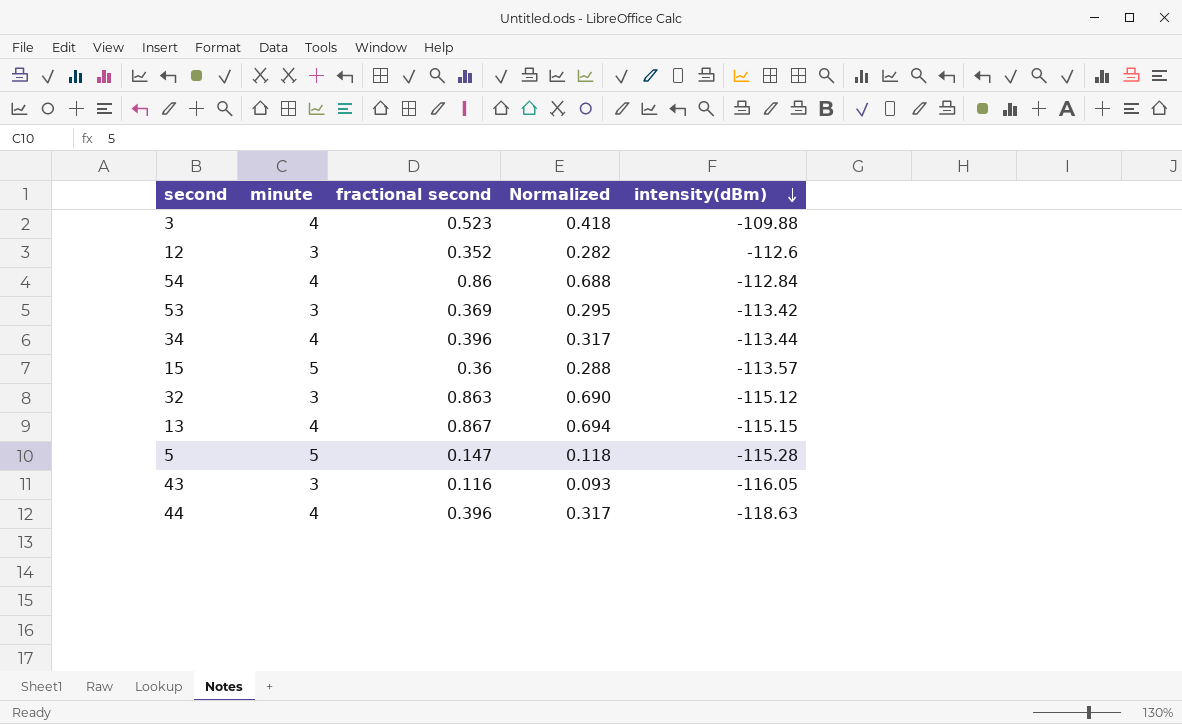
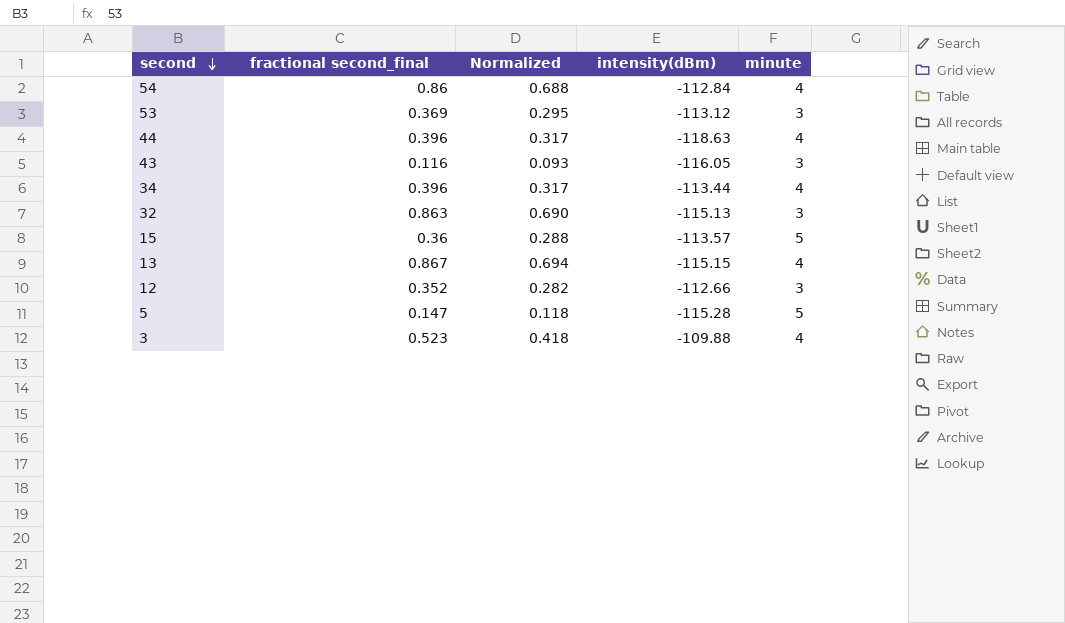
row order: intensity(dBm) descending -> second descending
column name: fractional second -> fractional second_final
column minute | position: 2 -> 5
53 | intensity(dBm): -113.42 -> -113.12
32 | intensity(dBm): -115.12 -> -115.13
12 | intensity(dBm): -112.6 -> -112.66

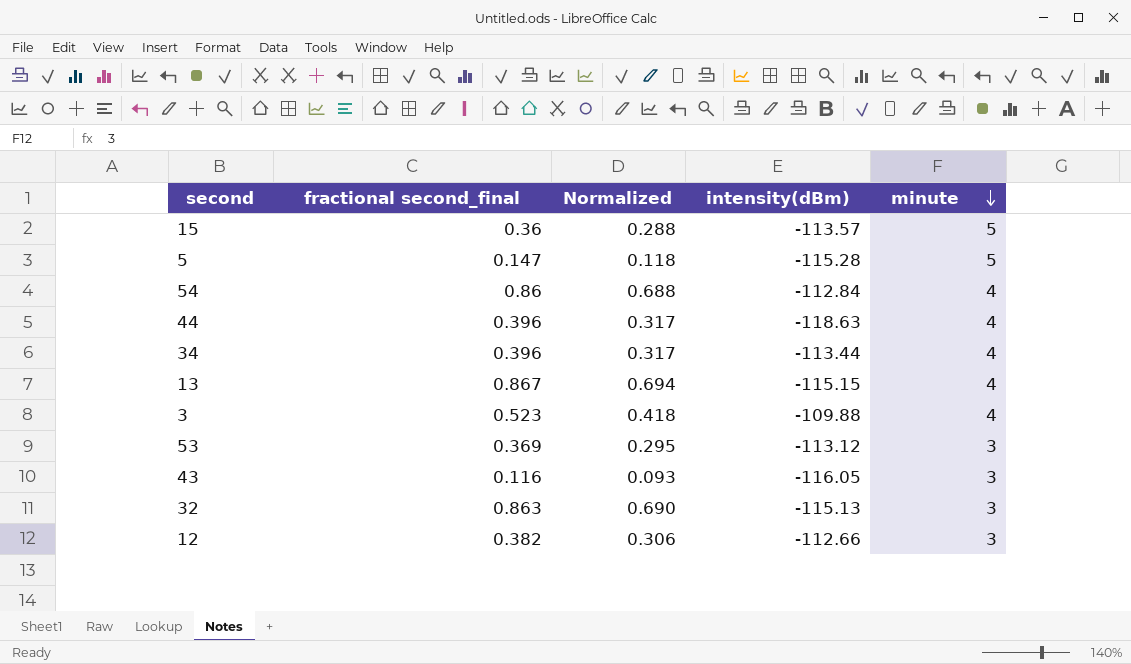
row order: second descending -> minute descending
12 | fractional second_final: 0.352 -> 0.382
12 | Normalized: 0.282 -> 0.306

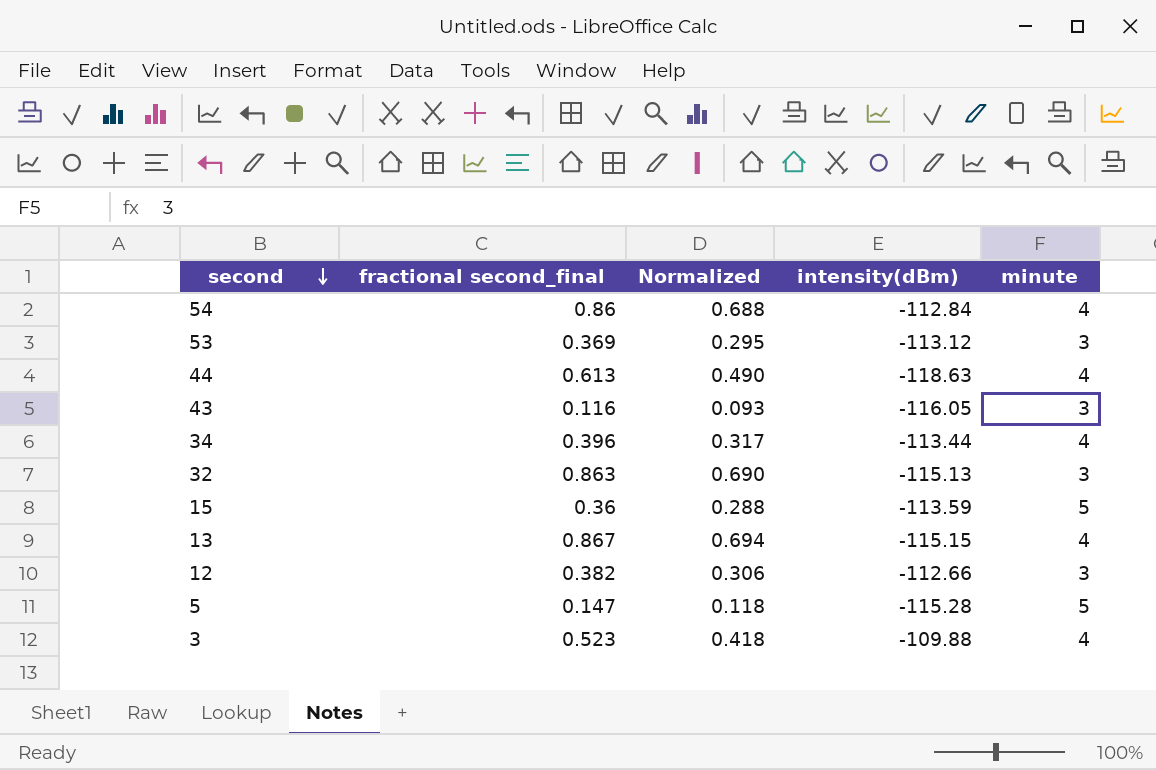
row order: minute descending -> second descending
44 | fractional second_final: 0.396 -> 0.613
44 | Normalized: 0.317 -> 0.490
15 | intensity(dBm): -113.57 -> -113.59

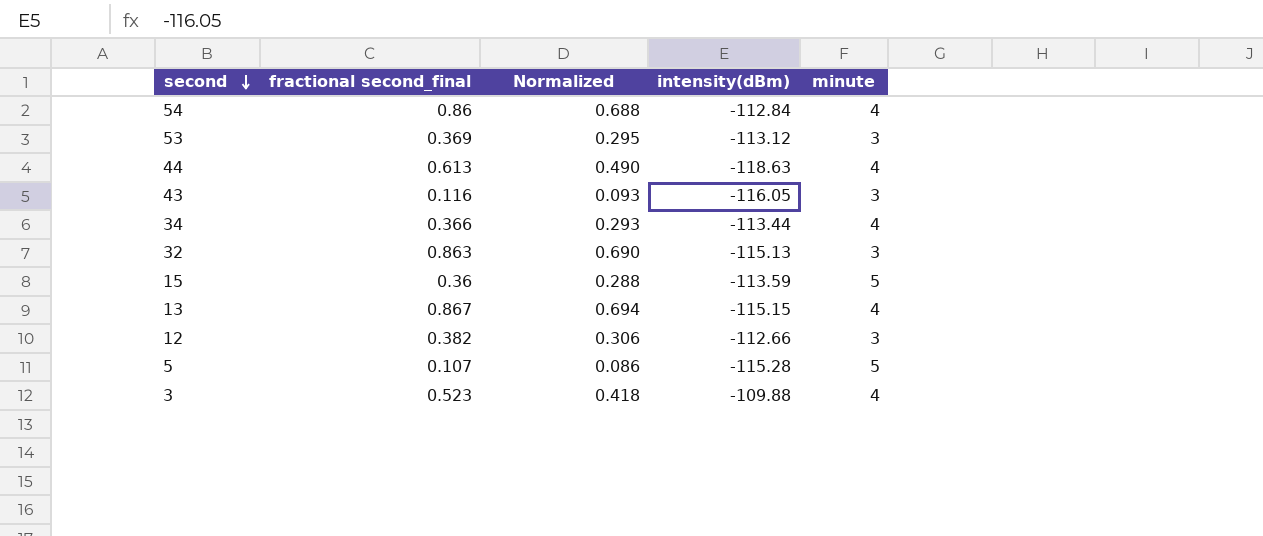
34 | fractional second_final: 0.396 -> 0.366
34 | Normalized: 0.317 -> 0.293
5 | fractional second_final: 0.147 -> 0.107
5 | Normalized: 0.118 -> 0.086

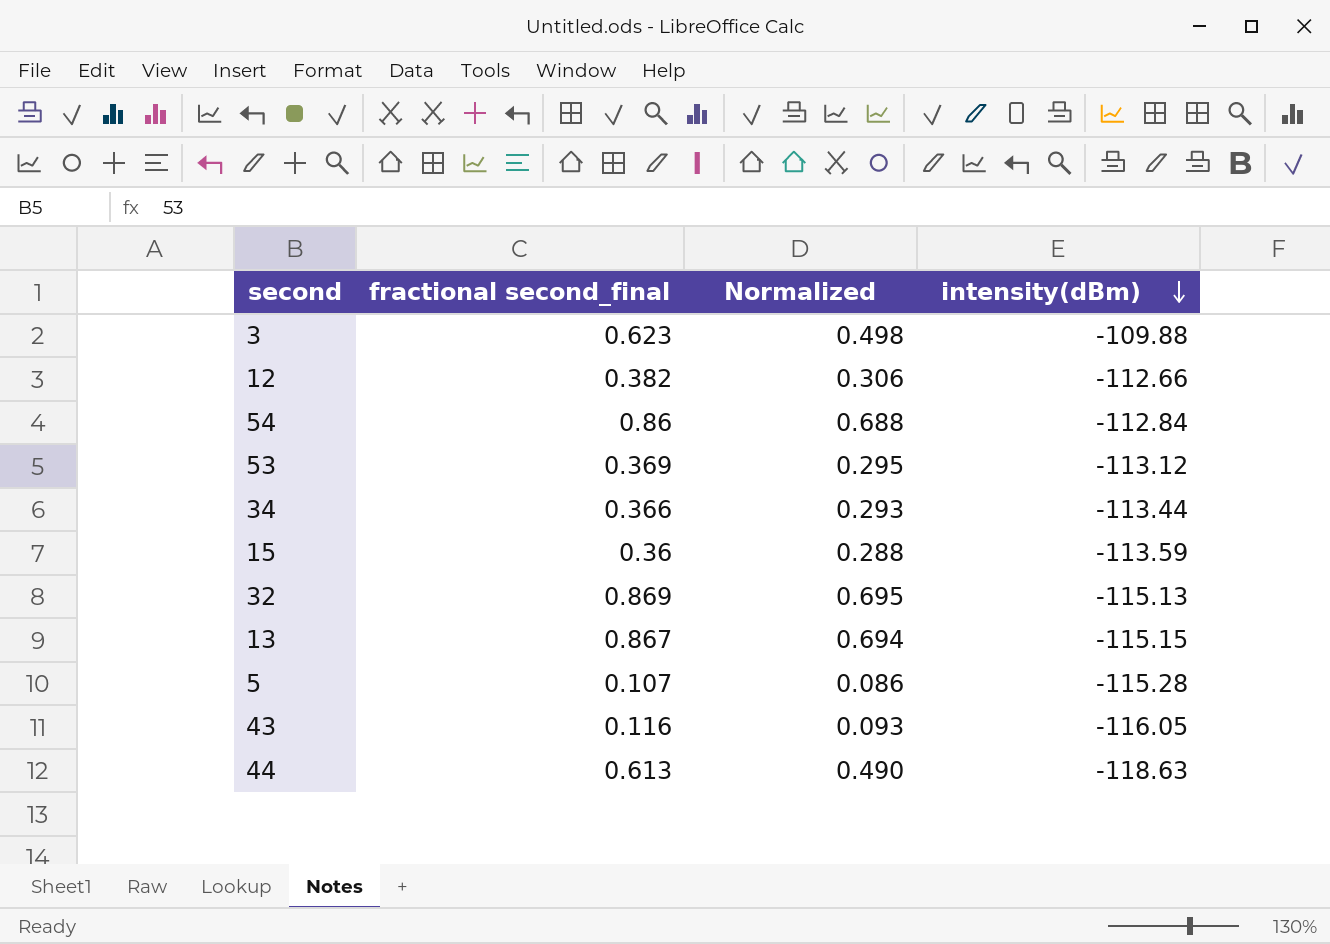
row order: second descending -> intensity(dBm) descending
column minute | position: 5 -> none
3 | fractional second_final: 0.523 -> 0.623
3 | Normalized: 0.418 -> 0.498
32 | fractional second_final: 0.863 -> 0.869
32 | Normalized: 0.690 -> 0.695

